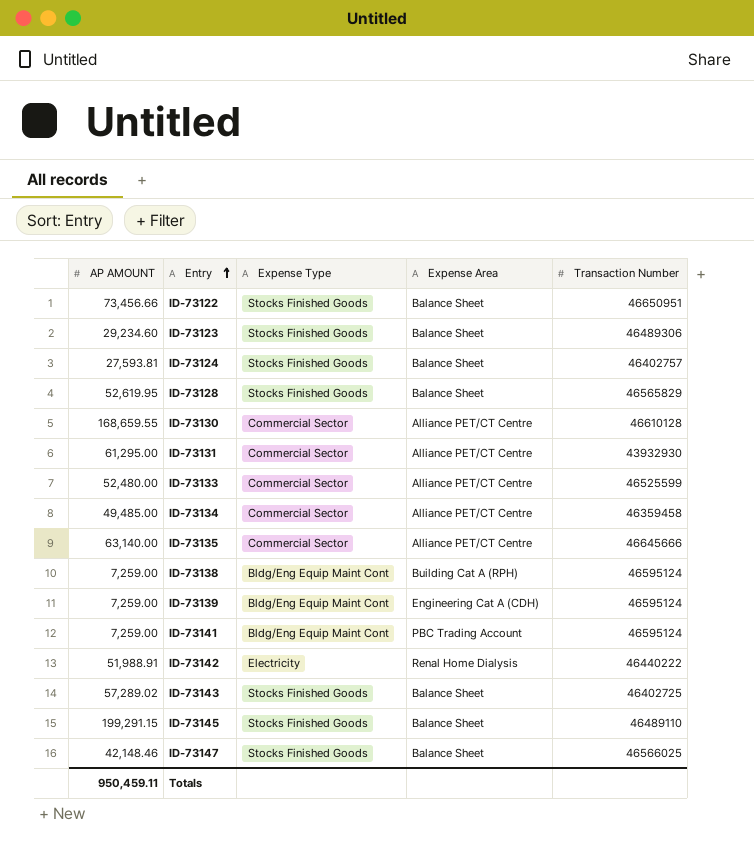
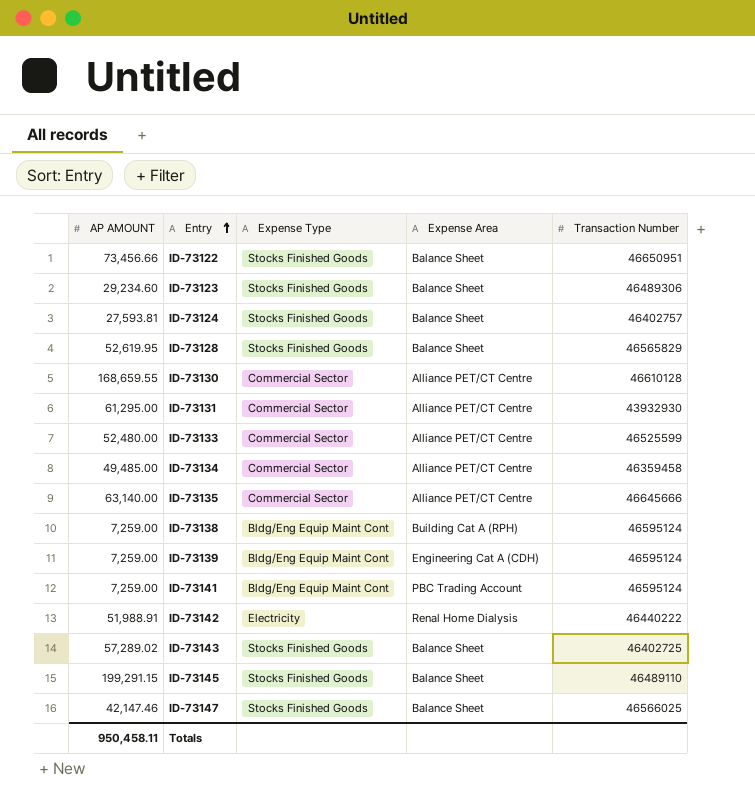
ID-73147 | AP AMOUNT: 42,148.46 -> 42,147.46
Totals | AP AMOUNT: 950,459.11 -> 950,458.11

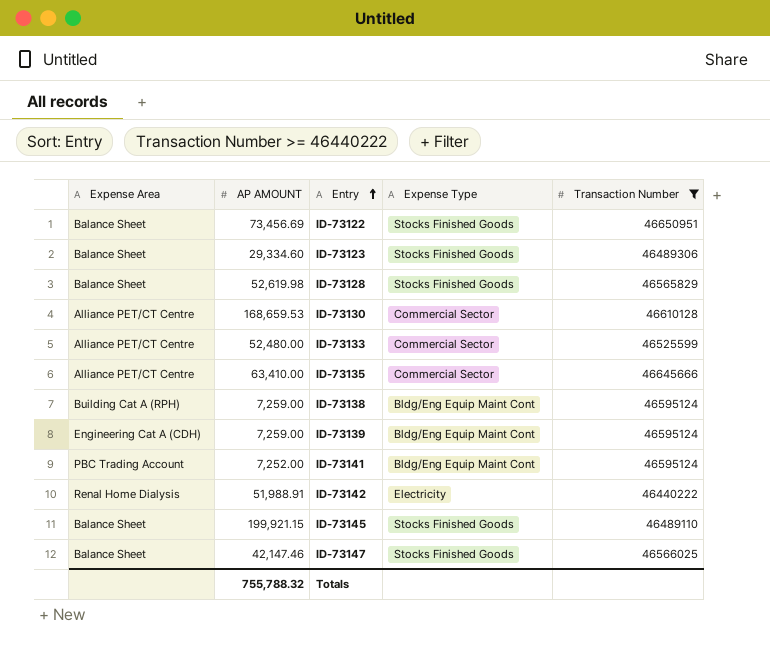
filter: none -> Transaction Number >= 46440222
column Expense Area | position: 4 -> 1
ID-73122 | AP AMOUNT: 73,456.66 -> 73,456.69
ID-73123 | AP AMOUNT: 29,234.60 -> 29,334.60
ID-73128 | AP AMOUNT: 52,619.95 -> 52,619.98
ID-73130 | AP AMOUNT: 168,659.55 -> 168,659.53
ID-73135 | AP AMOUNT: 63,140.00 -> 63,410.00
ID-73141 | AP AMOUNT: 7,259.00 -> 7,252.00
ID-73145 | AP AMOUNT: 199,291.15 -> 199,921.15
Totals | AP AMOUNT: 950,458.11 -> 755,788.32

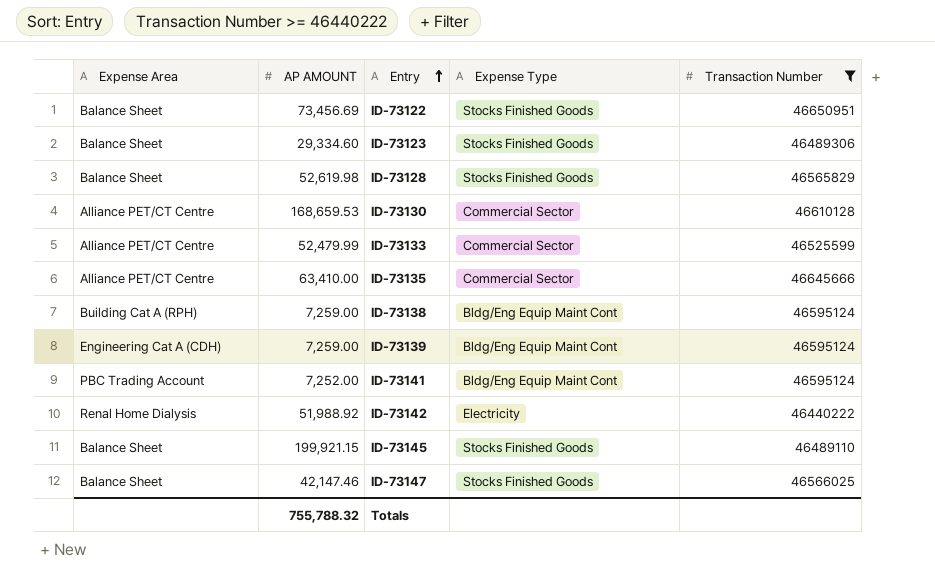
ID-73133 | AP AMOUNT: 52,480.00 -> 52,479.99
ID-73142 | AP AMOUNT: 51,988.91 -> 51,988.92

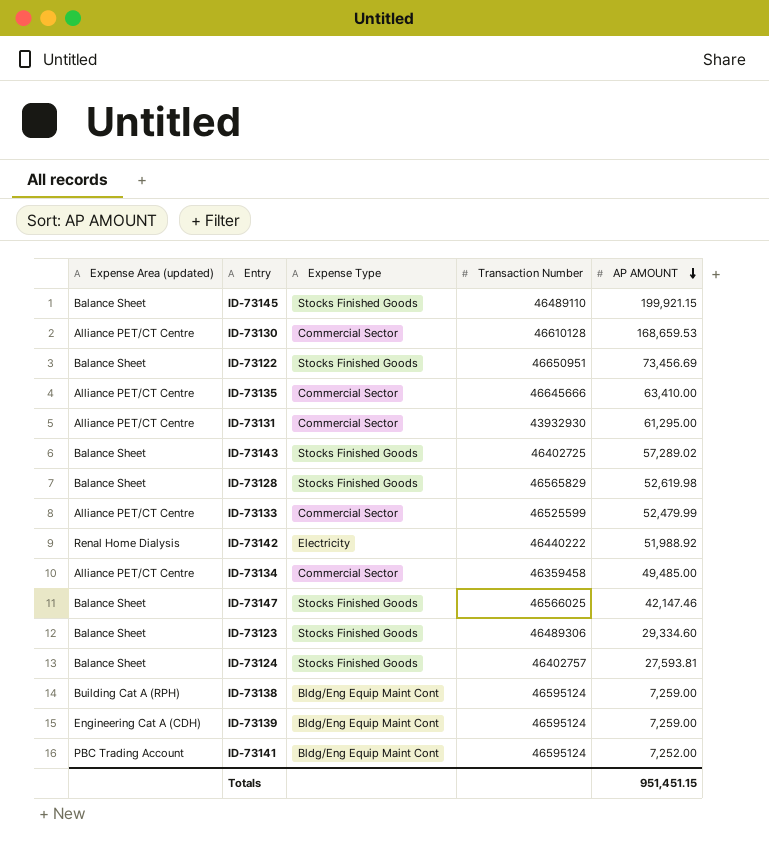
filter: Transaction Number >= 46440222 -> none
row order: Entry ascending -> AP AMOUNT descending
column name: Expense Area -> Expense Area (updated)
column AP AMOUNT | position: 2 -> 5
Totals | AP AMOUNT: 755,788.32 -> 951,451.15

